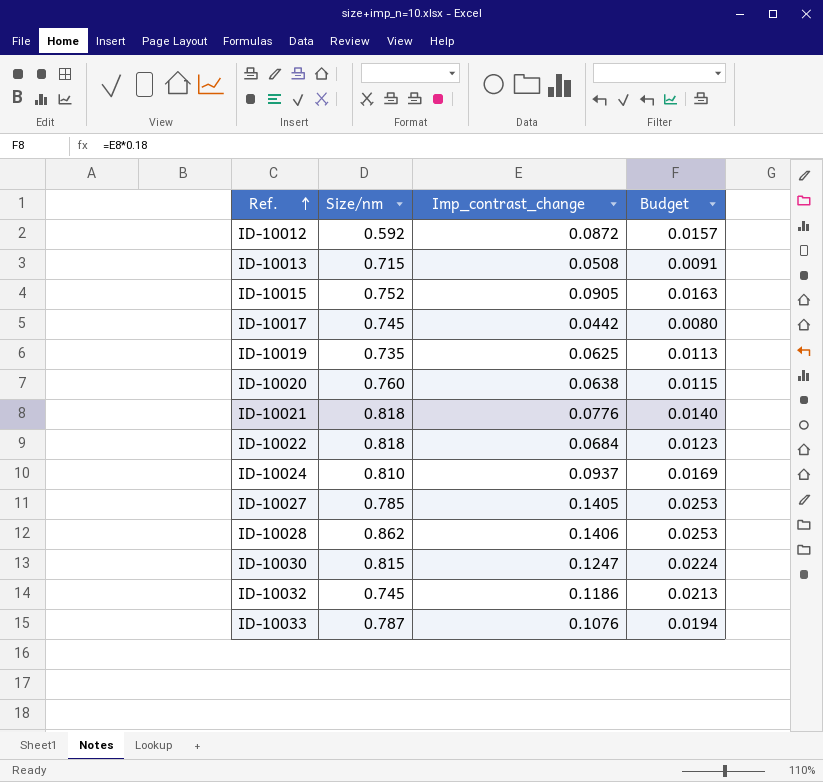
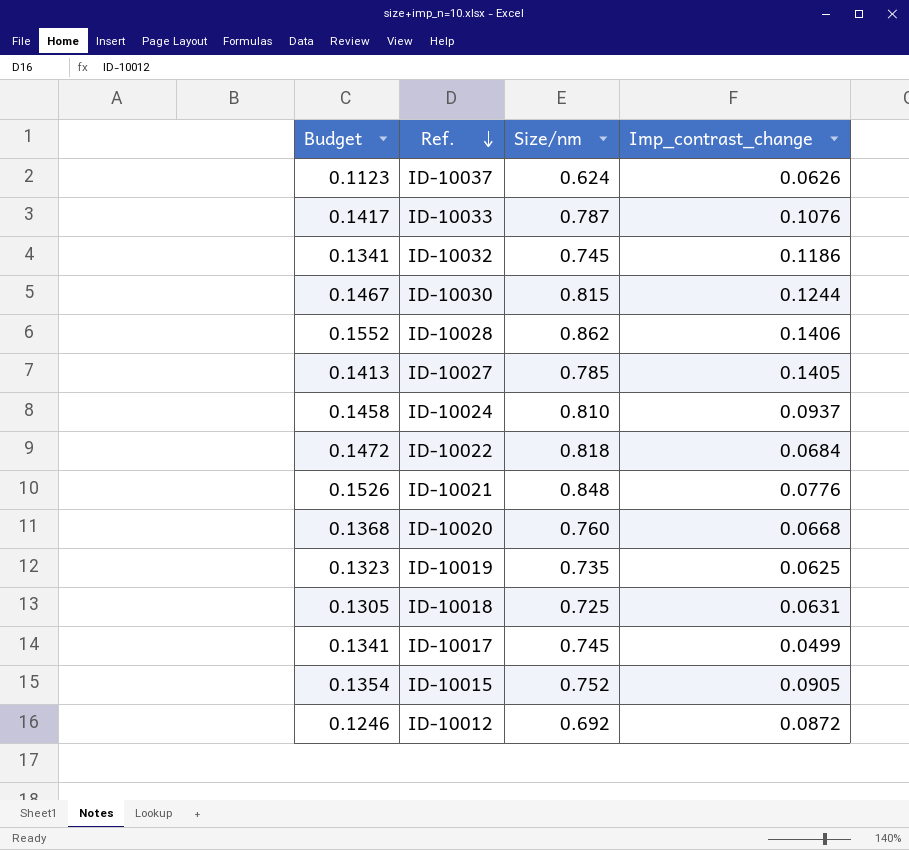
row order: Ref. ascending -> Ref. descending
column Budget | formula: [Imp_contrast_change] * 0.18 -> [Size/nm] * 0.18
column Budget | position: 4 -> 1
row ID-10013: 0.715 | 0.0508 | 0.0091 -> none
row ID-10037: none -> 0.1123 | 0.624 | 0.0626
ID-10030 | Imp_contrast_change: 0.1247 -> 0.1244
ID-10021 | Size/nm: 0.818 -> 0.848
ID-10020 | Imp_contrast_change: 0.0638 -> 0.0668
row ID-10018: none -> 0.1305 | 0.725 | 0.0631
ID-10017 | Imp_contrast_change: 0.0442 -> 0.0499
ID-10012 | Size/nm: 0.592 -> 0.692

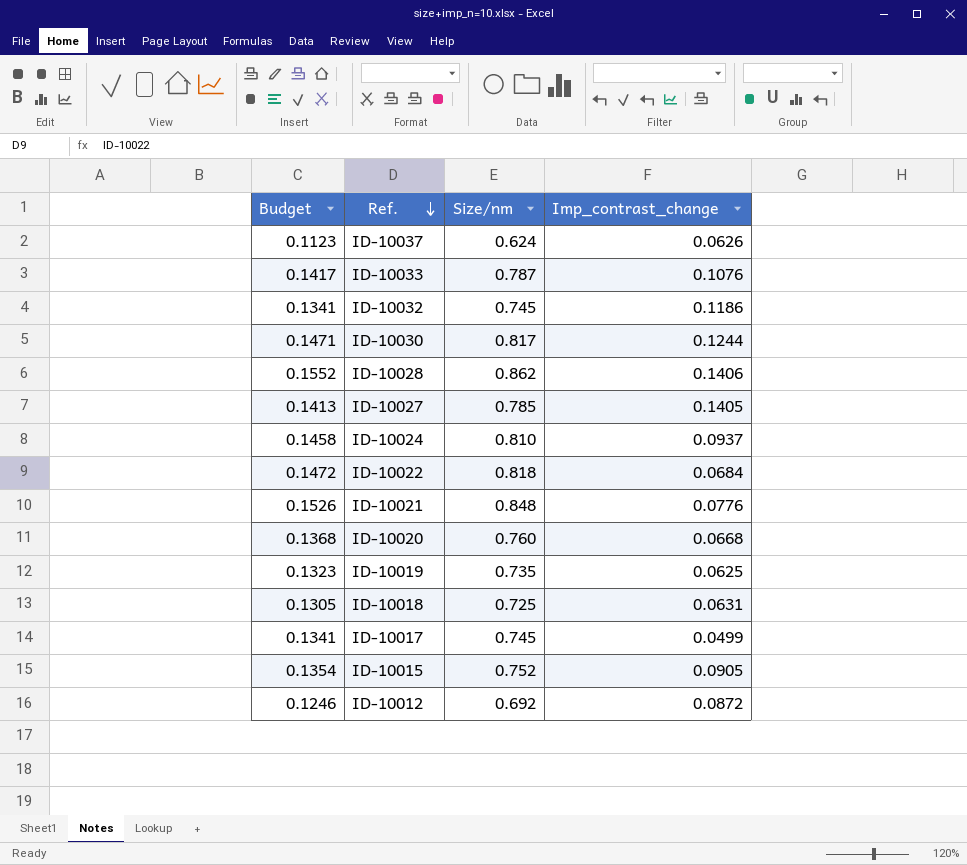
ID-10030 | Budget: 0.1467 -> 0.1471
ID-10030 | Size/nm: 0.815 -> 0.817

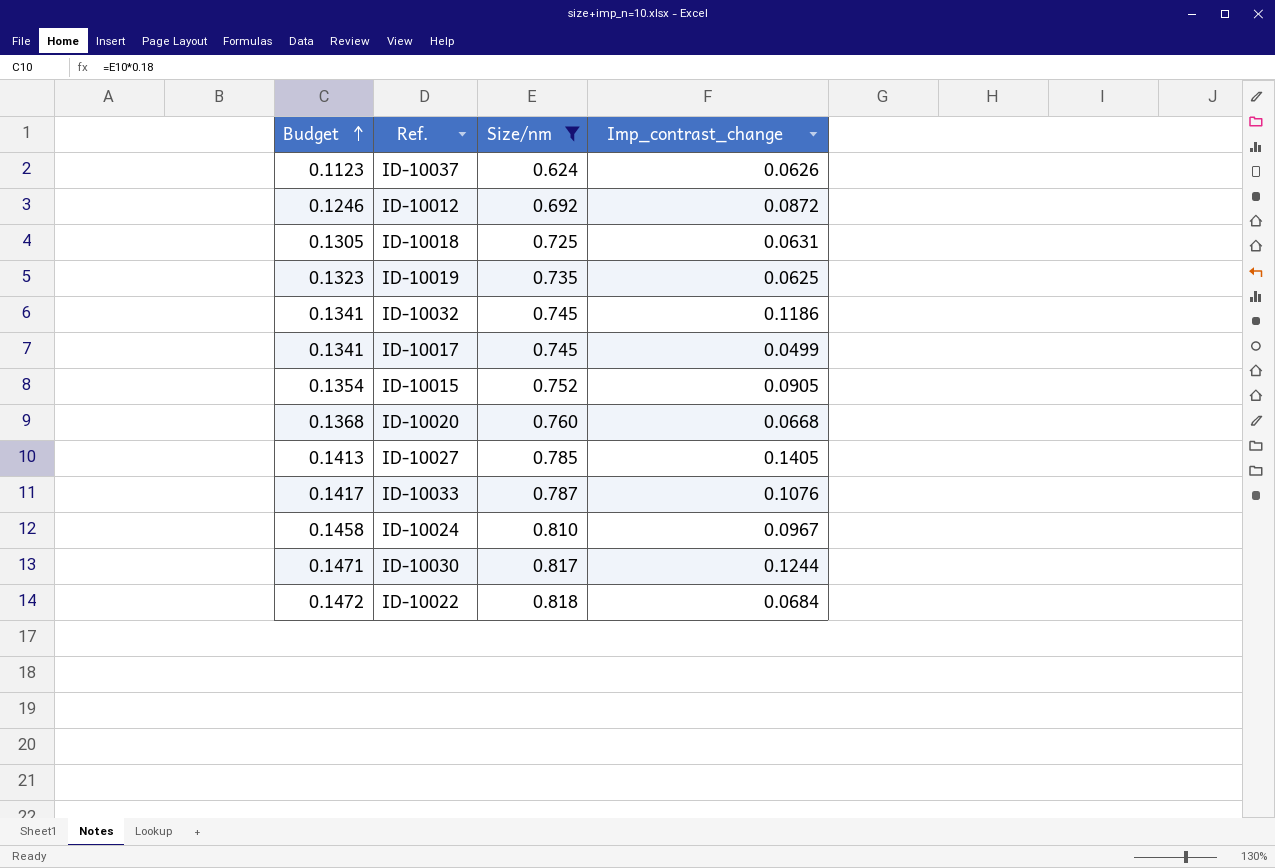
filter: none -> Size/nm <= 0.818
row order: Ref. descending -> Budget ascending
ID-10024 | Imp_contrast_change: 0.0937 -> 0.0967

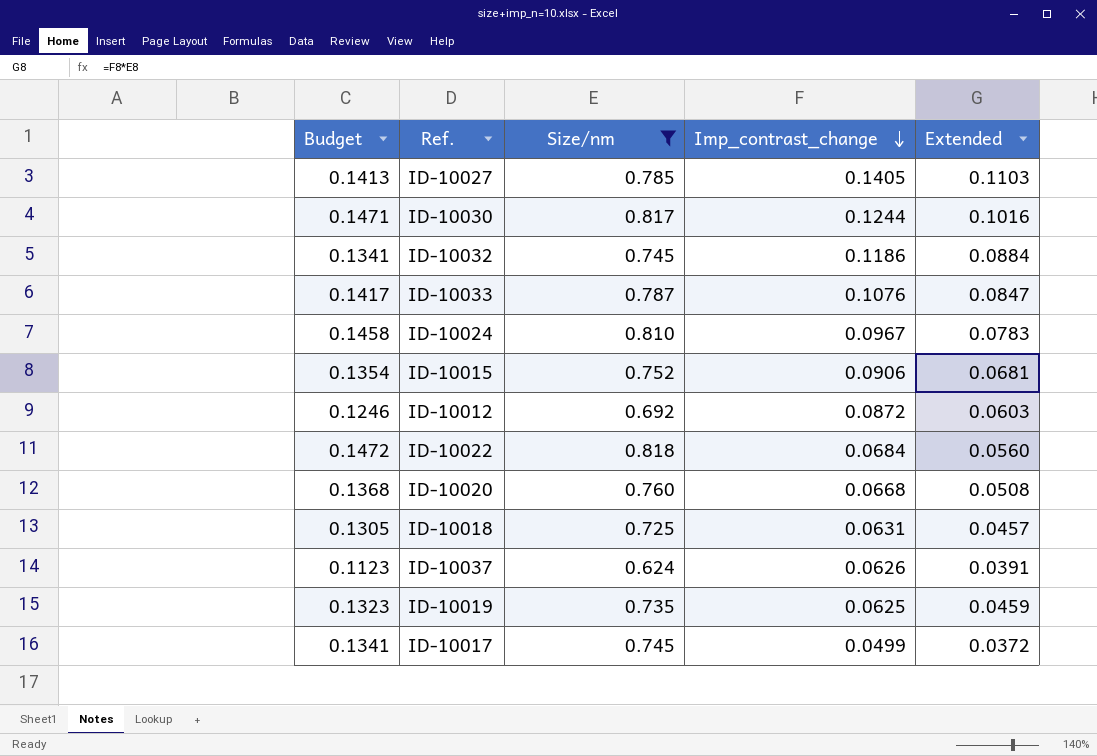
row order: Budget ascending -> Imp_contrast_change descending
column Extended | formula: none -> [Size/nm] * [Imp_contrast_change]
ID-10015 | Imp_contrast_change: 0.0905 -> 0.0906

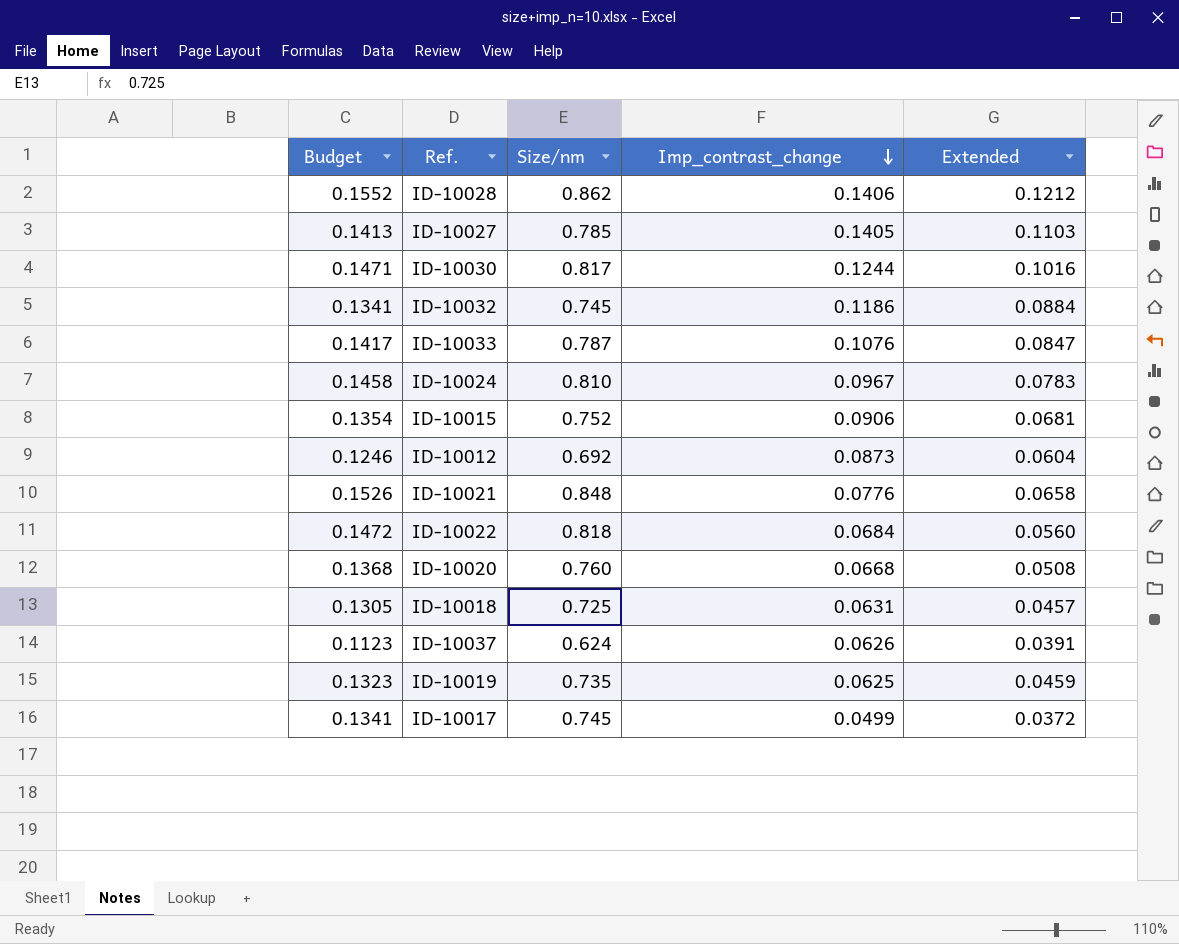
filter: Size/nm <= 0.818 -> none
ID-10012 | Imp_contrast_change: 0.0872 -> 0.0873
ID-10012 | Extended: 0.0603 -> 0.0604

